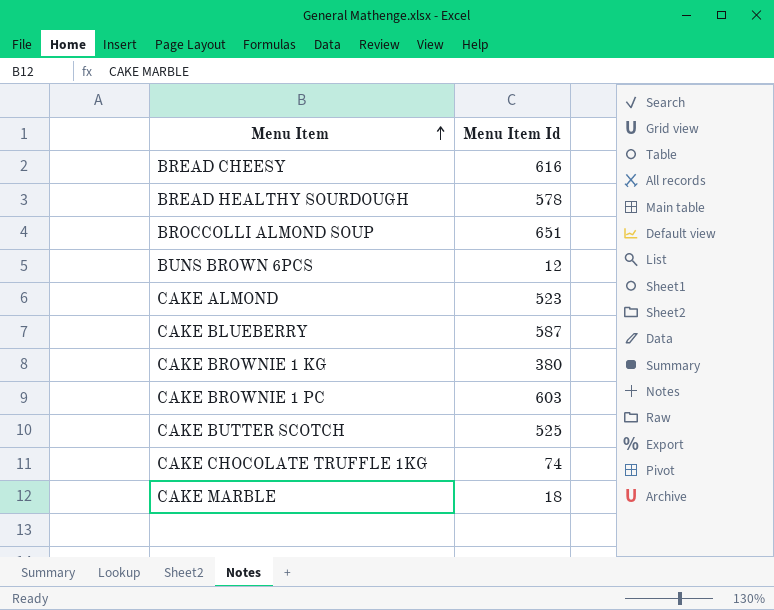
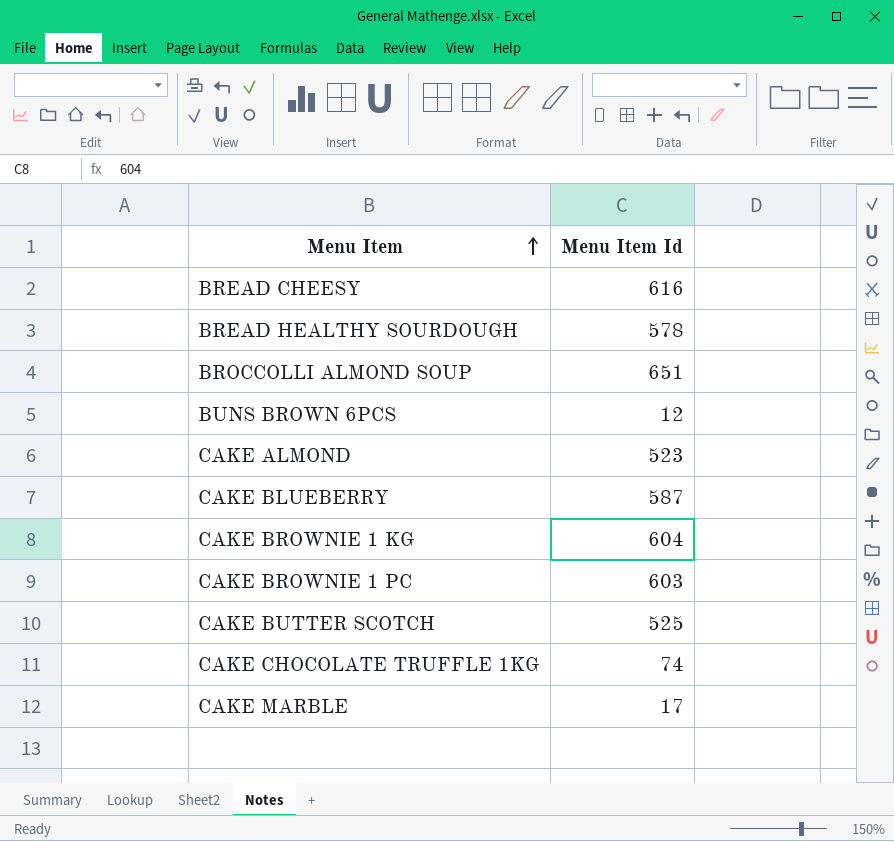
CAKE BROWNIE 1 KG | Menu Item Id: 380 -> 604
CAKE MARBLE | Menu Item Id: 18 -> 17

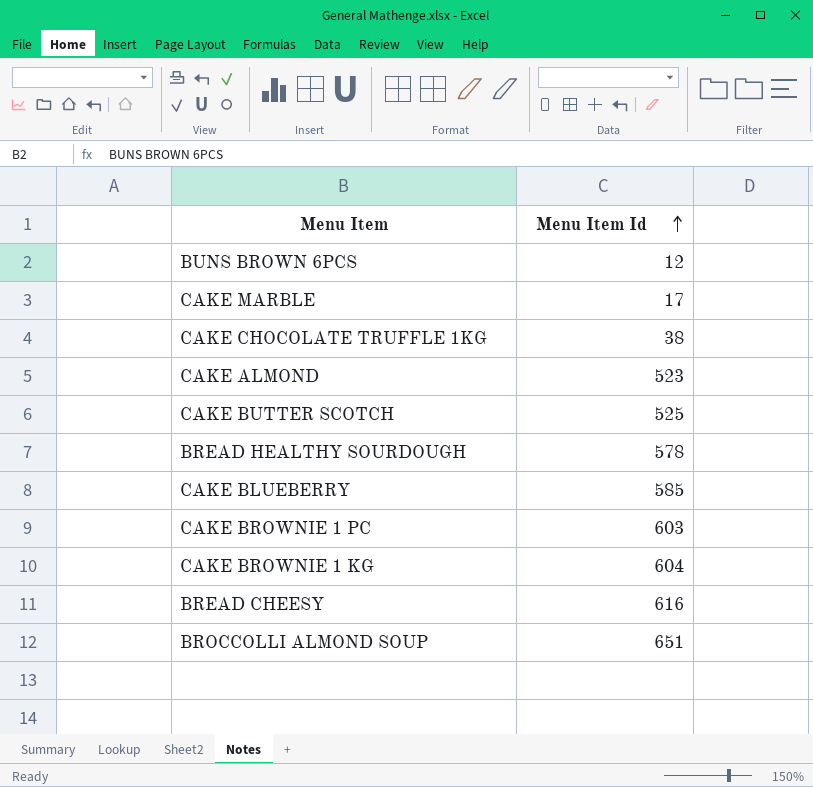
row order: Menu Item ascending -> Menu Item Id ascending
CAKE CHOCOLATE TRUFFLE 1KG | Menu Item Id: 74 -> 38
CAKE BLUEBERRY | Menu Item Id: 587 -> 585

